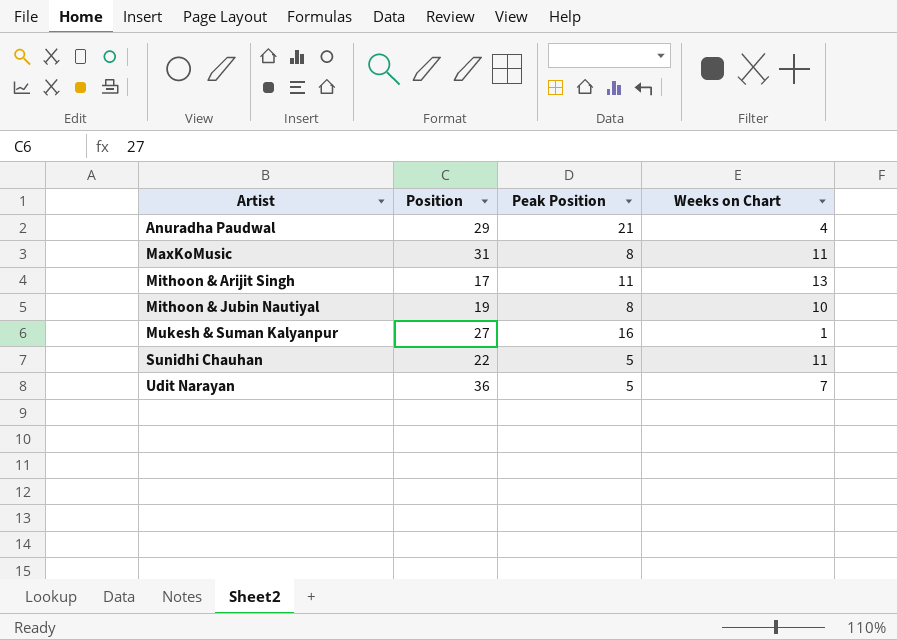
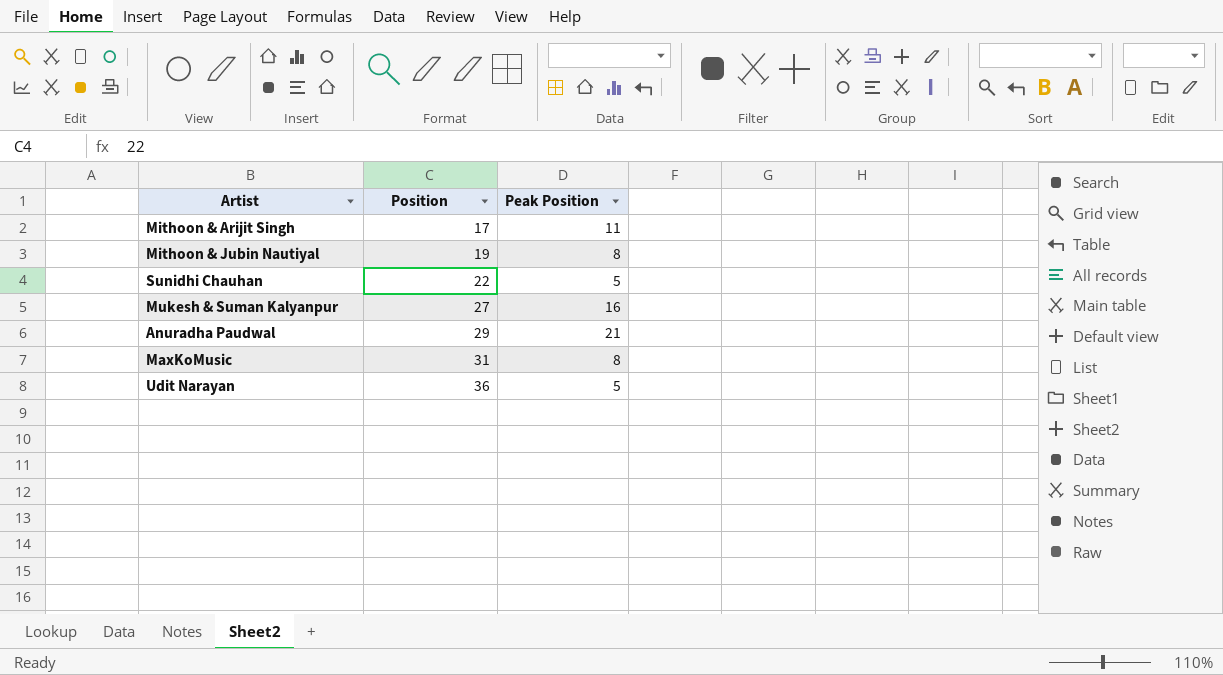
row order: Artist ascending -> Position ascending
column Weeks on Chart | position: 4 -> none

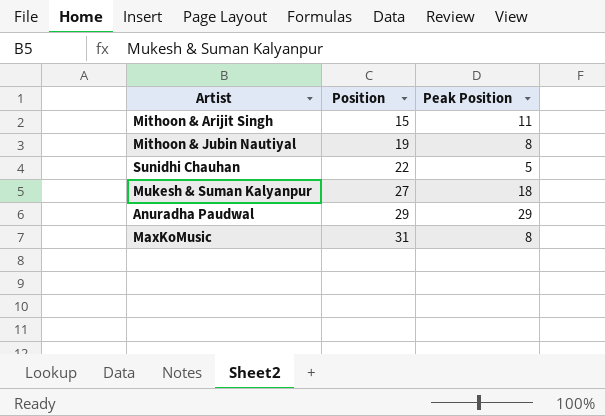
row Udit Narayan: 36 | 5 -> none
Mithoon & Arijit Singh | Position: 17 -> 15
Mukesh & Suman Kalyanpur | Peak Position: 16 -> 18
Anuradha Paudwal | Peak Position: 21 -> 29

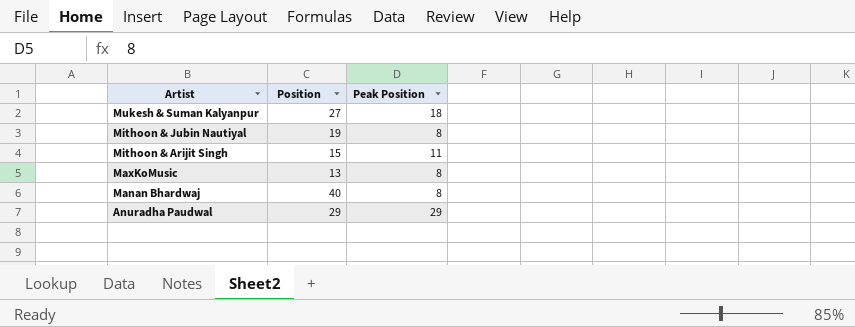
row order: Position ascending -> Artist descending
row Sunidhi Chauhan: 22 | 5 -> none
MaxKoMusic | Position: 31 -> 13
row Manan Bhardwaj: none -> 40 | 8

